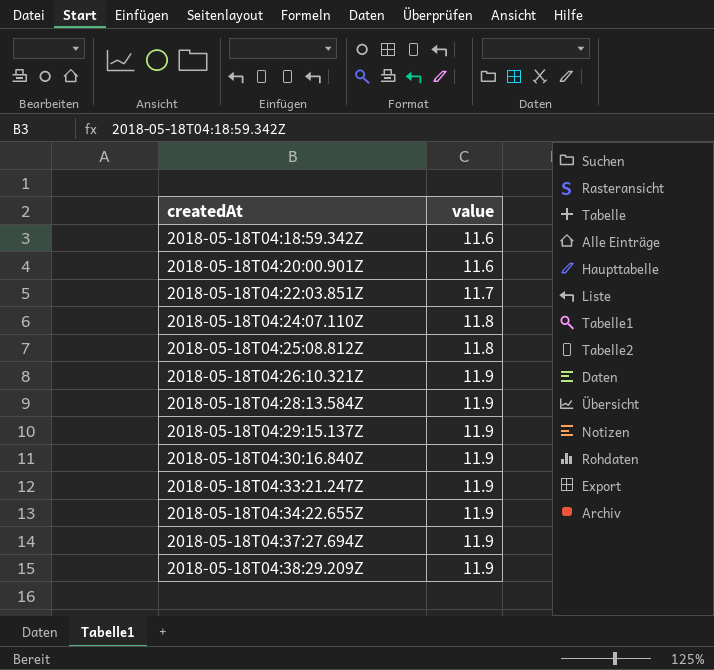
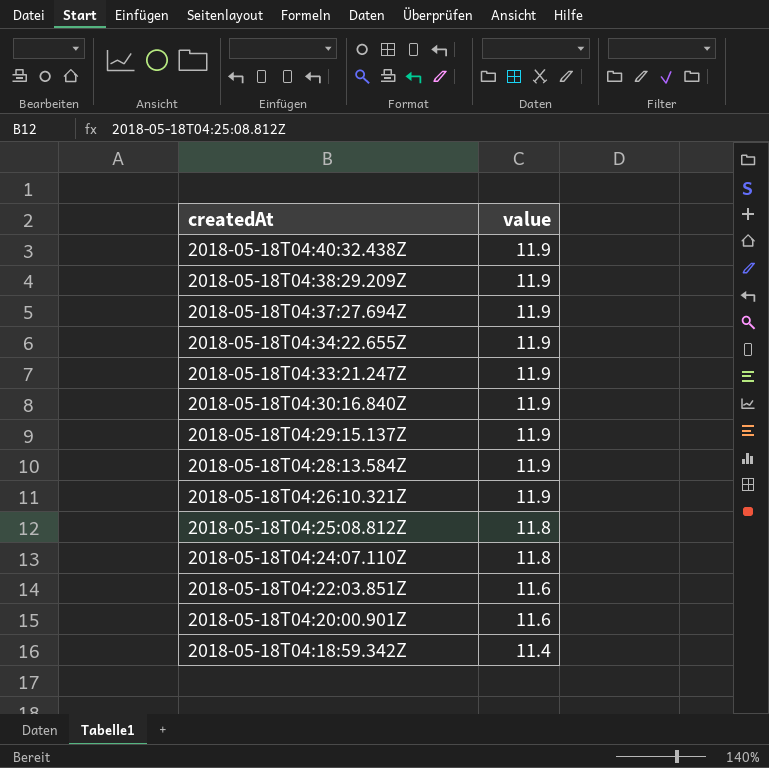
row order: createdAt ascending -> createdAt descending
row 2018-05-18T04:40:32.438Z: none -> 11.9
2018-05-18T04:22:03.851Z | value: 11.7 -> 11.6
2018-05-18T04:18:59.342Z | value: 11.6 -> 11.4

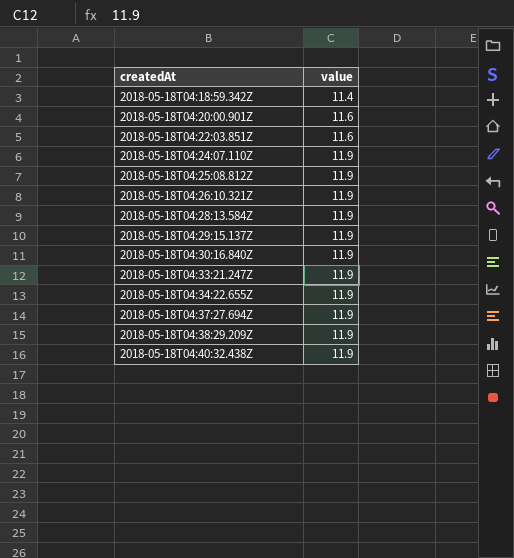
row order: createdAt descending -> createdAt ascending
2018-05-18T04:24:07.110Z | value: 11.8 -> 11.9
2018-05-18T04:25:08.812Z | value: 11.8 -> 11.9

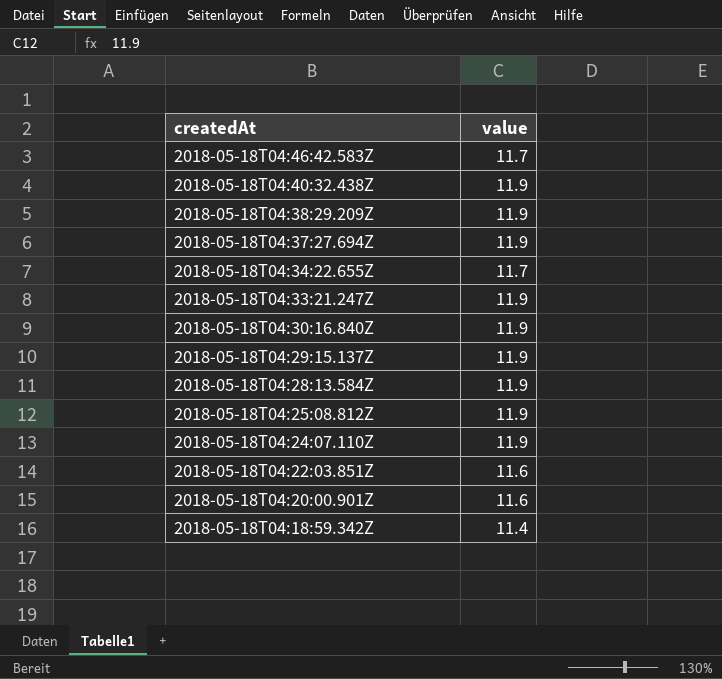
row order: createdAt ascending -> createdAt descending
row 2018-05-18T04:26:10.321Z: 11.9 -> none
row 2018-05-18T04:46:42.583Z: none -> 11.7
2018-05-18T04:34:22.655Z | value: 11.9 -> 11.7

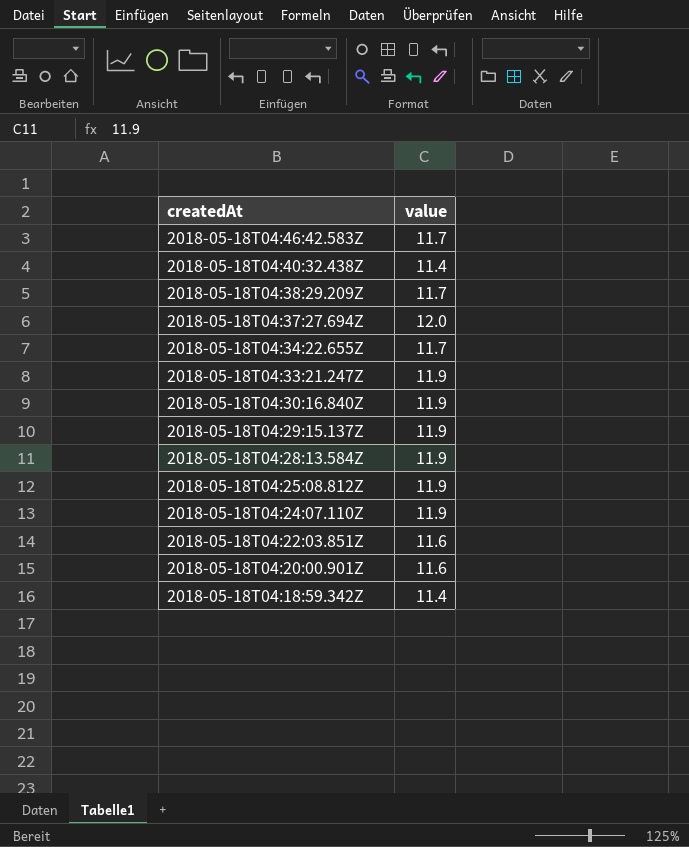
2018-05-18T04:40:32.438Z | value: 11.9 -> 11.4
2018-05-18T04:38:29.209Z | value: 11.9 -> 11.7
2018-05-18T04:37:27.694Z | value: 11.9 -> 12.0

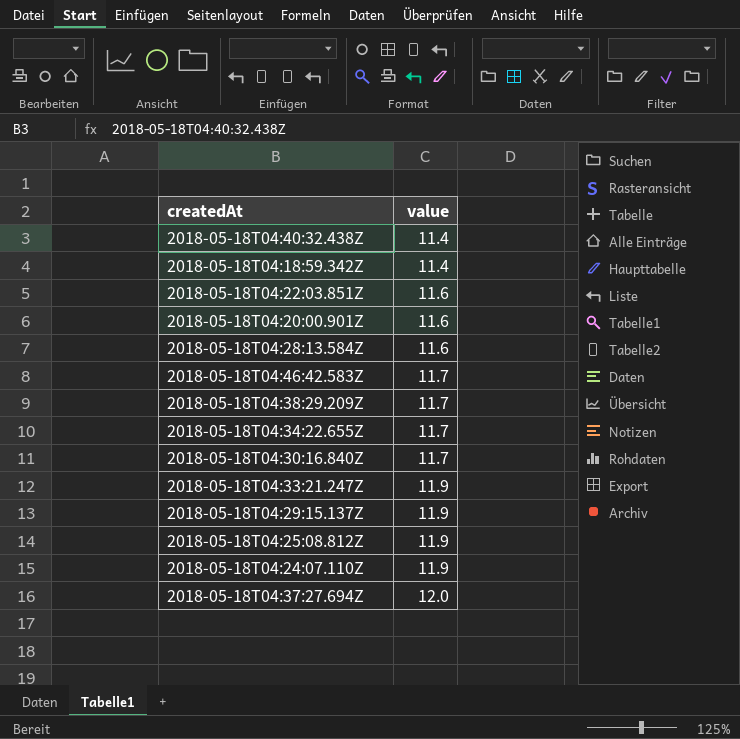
row order: createdAt descending -> value ascending
2018-05-18T04:28:13.584Z | value: 11.9 -> 11.6
2018-05-18T04:30:16.840Z | value: 11.9 -> 11.7

